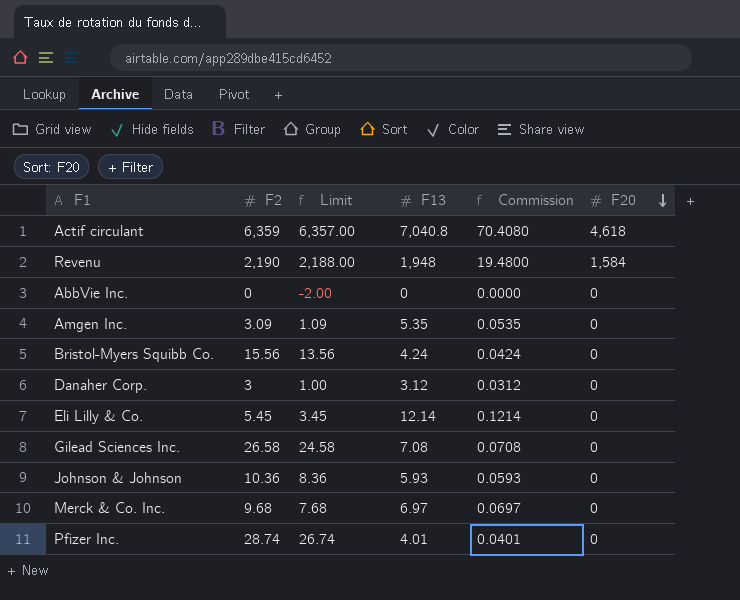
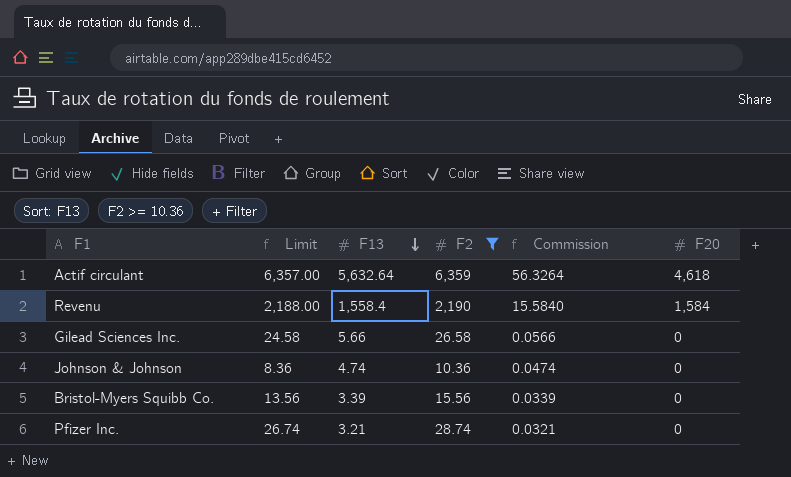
filter: none -> F2 >= 10.36
row order: F20 descending -> F13 descending
column F2 | position: 2 -> 4
Actif circulant | F13: 7,040.8 -> 5,632.64
Actif circulant | Commission: 70.4080 -> 56.3264
Revenu | F13: 1,948 -> 1,558.4
Revenu | Commission: 19.4800 -> 15.5840
Gilead Sciences Inc. | F13: 7.08 -> 5.66
Gilead Sciences Inc. | Commission: 0.0708 -> 0.0566
Johnson & Johnson | F13: 5.93 -> 4.74
Johnson & Johnson | Commission: 0.0593 -> 0.0474
Bristol-Myers Squibb Co. | F13: 4.24 -> 3.39
Bristol-Myers Squibb Co. | Commission: 0.0424 -> 0.0339
Pfizer Inc. | F13: 4.01 -> 3.21
Pfizer Inc. | Commission: 0.0401 -> 0.0321

